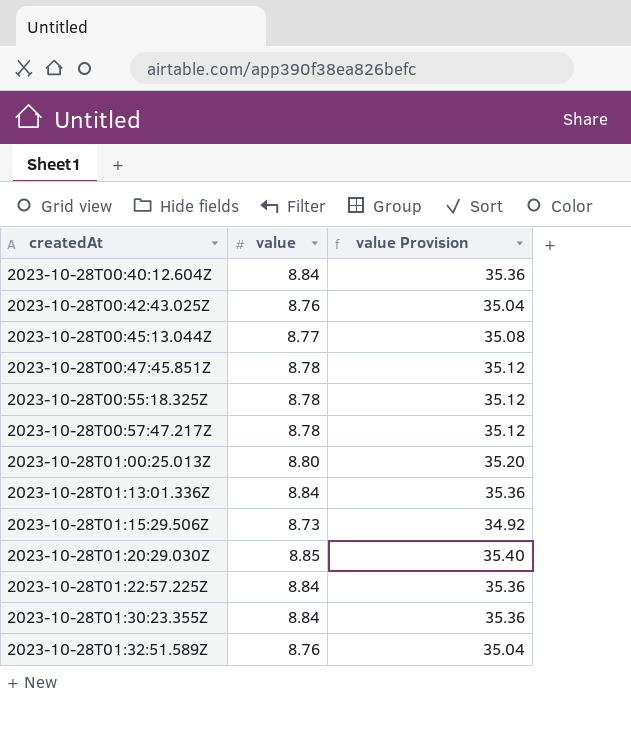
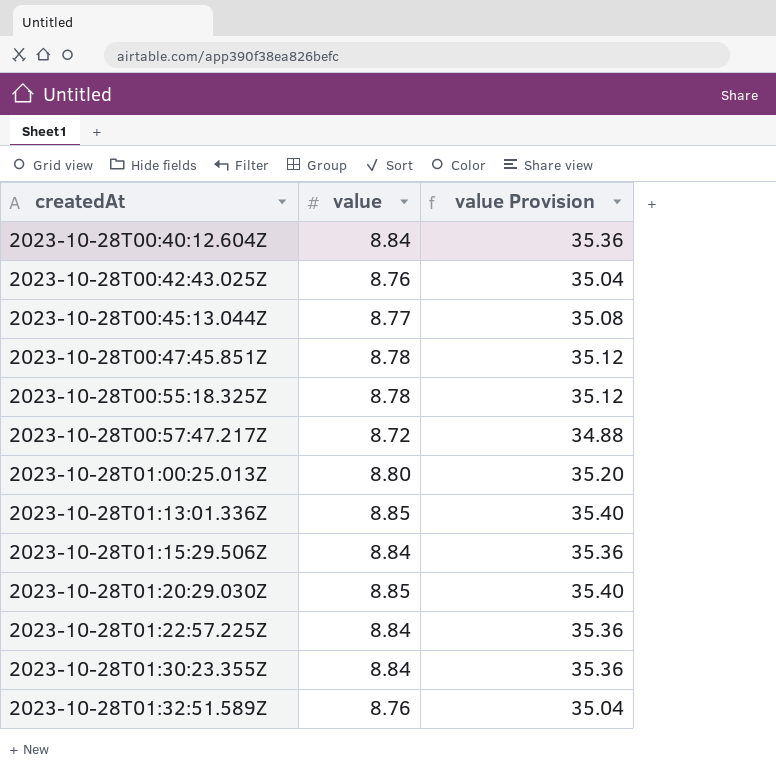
2023-10-28T00:57:47.217Z | value: 8.78 -> 8.72
2023-10-28T00:57:47.217Z | value Provision: 35.12 -> 34.88
2023-10-28T01:13:01.336Z | value: 8.84 -> 8.85
2023-10-28T01:13:01.336Z | value Provision: 35.36 -> 35.40
2023-10-28T01:15:29.506Z | value: 8.73 -> 8.84
2023-10-28T01:15:29.506Z | value Provision: 34.92 -> 35.36

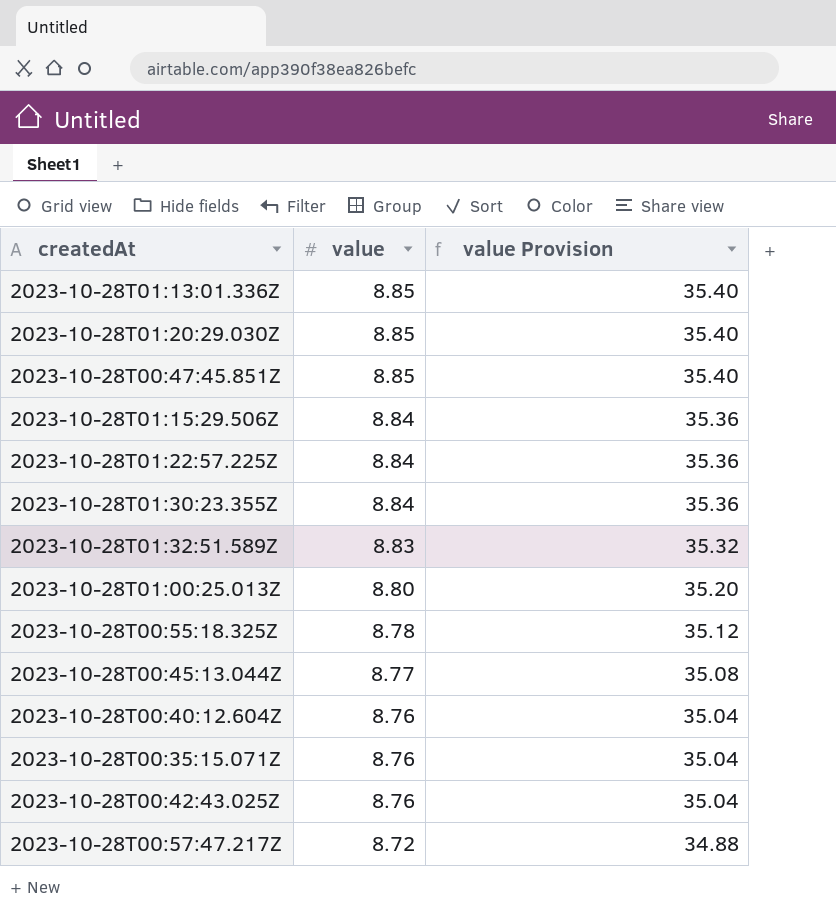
row order: createdAt ascending -> value descending
2023-10-28T00:47:45.851Z | value: 8.78 -> 8.85
2023-10-28T00:47:45.851Z | value Provision: 35.12 -> 35.40
2023-10-28T01:32:51.589Z | value: 8.76 -> 8.83
2023-10-28T01:32:51.589Z | value Provision: 35.04 -> 35.32
2023-10-28T00:40:12.604Z | value: 8.84 -> 8.76
2023-10-28T00:40:12.604Z | value Provision: 35.36 -> 35.04
row 2023-10-28T00:35:15.071Z: none -> 8.76 | 35.04

